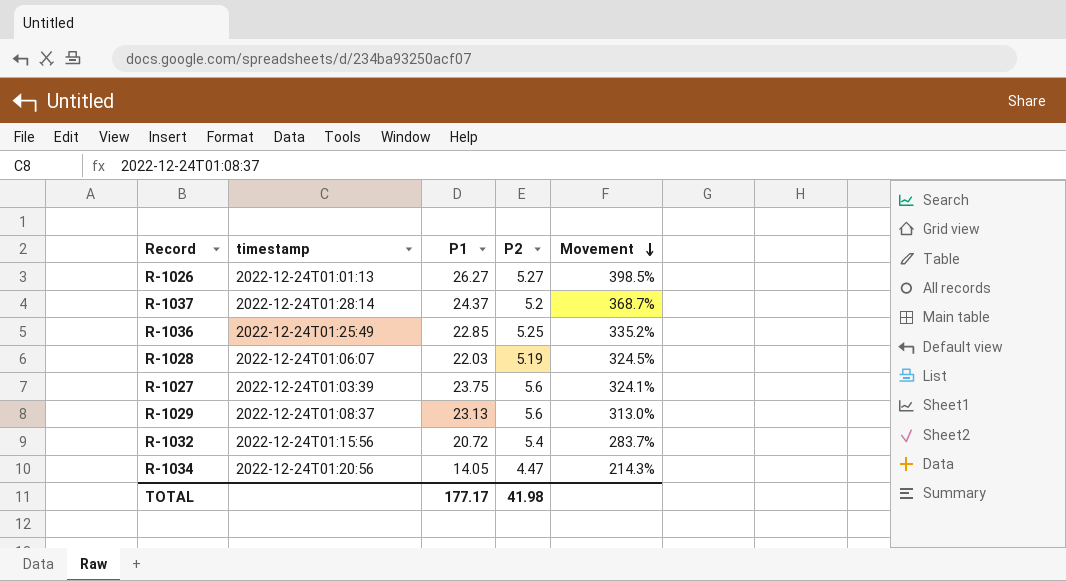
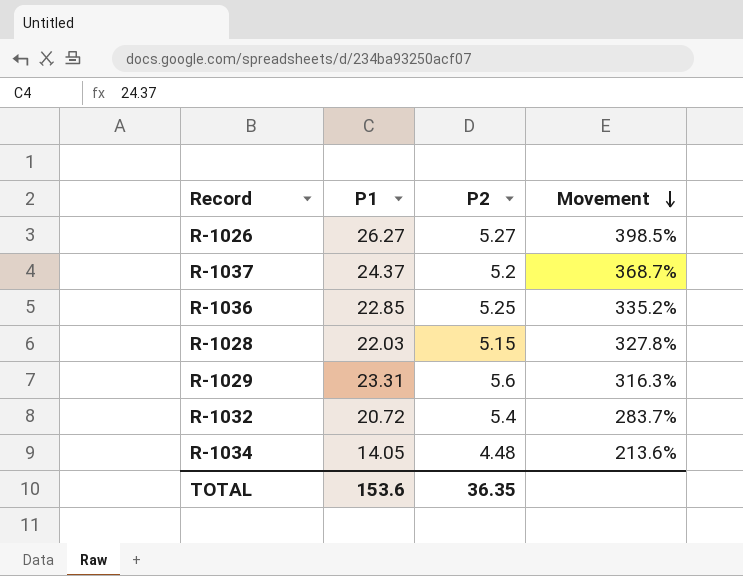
column timestamp | position: 2 -> none
row R-1027: 2022-12-24T01:03:39 | 23.75 | 5.6 | 324.1% -> none
R-1028 | P2: 5.19 -> 5.15
R-1028 | Movement: 324.5% -> 327.8%
R-1029 | P1: 23.13 -> 23.31
R-1029 | Movement: 313.0% -> 316.3%
R-1034 | P2: 4.47 -> 4.48
R-1034 | Movement: 214.3% -> 213.6%
TOTAL | P1: 177.17 -> 153.6
TOTAL | P2: 41.98 -> 36.35

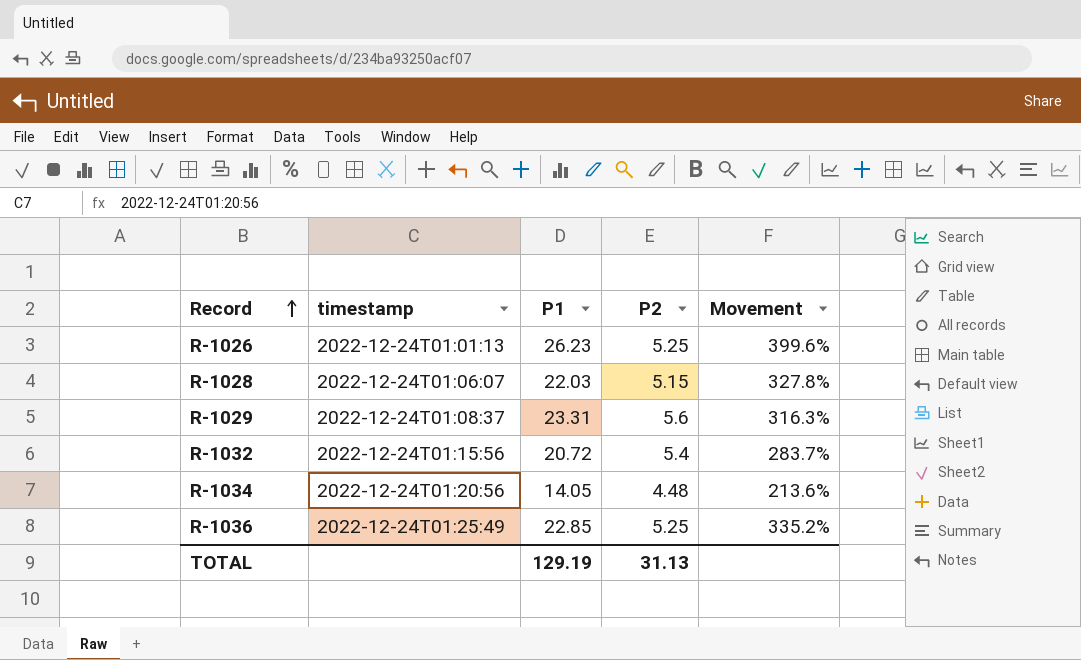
row order: Movement descending -> Record ascending
column timestamp | position: none -> 2
row R-1037: 24.37 | 5.2 | 368.7% -> none
R-1026 | P1: 26.27 -> 26.23
R-1026 | P2: 5.27 -> 5.25
R-1026 | Movement: 398.5% -> 399.6%
TOTAL | P1: 153.6 -> 129.19
TOTAL | P2: 36.35 -> 31.13

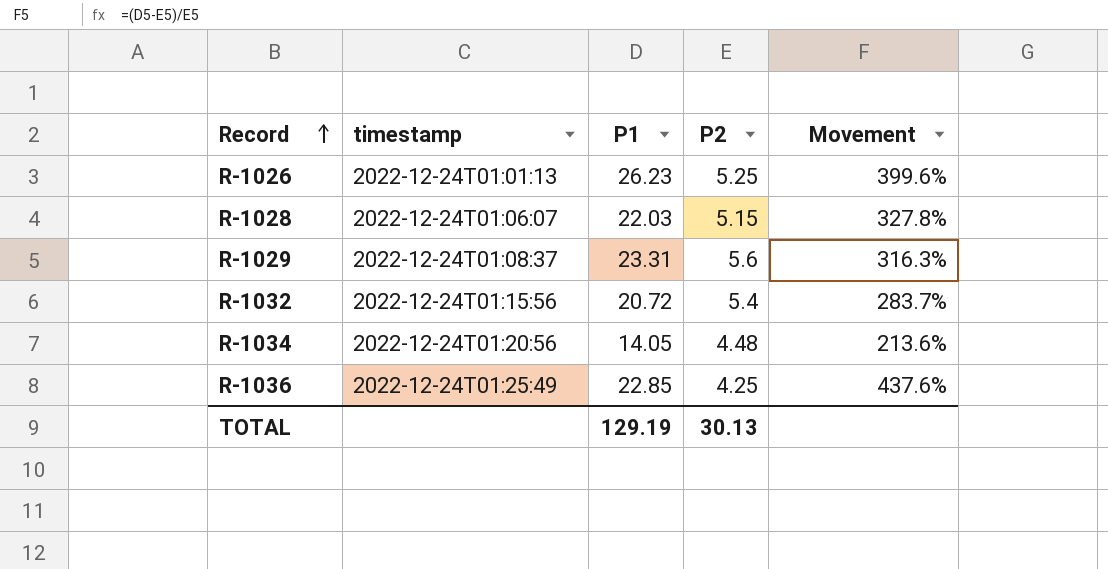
R-1036 | P2: 5.25 -> 4.25
R-1036 | Movement: 335.2% -> 437.6%
TOTAL | P2: 31.13 -> 30.13

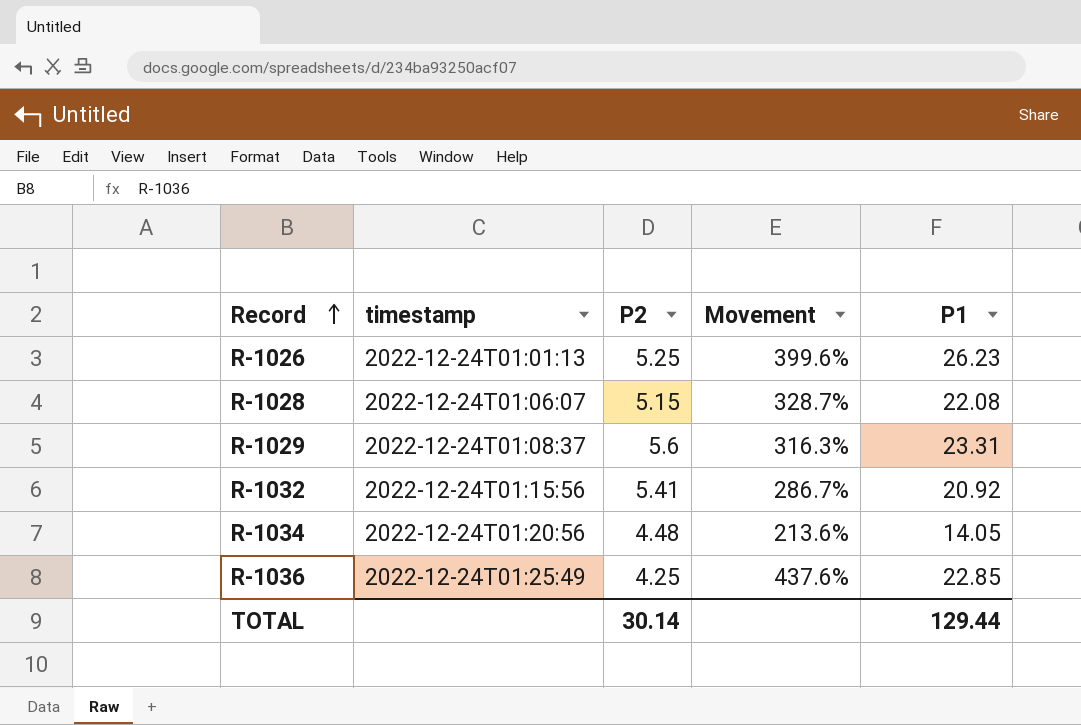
column P1 | position: 3 -> 5
R-1028 | Movement: 327.8% -> 328.7%
R-1028 | P1: 22.03 -> 22.08
R-1032 | P2: 5.4 -> 5.41
R-1032 | Movement: 283.7% -> 286.7%
R-1032 | P1: 20.72 -> 20.92
TOTAL | P2: 30.13 -> 30.14
TOTAL | P1: 129.19 -> 129.44

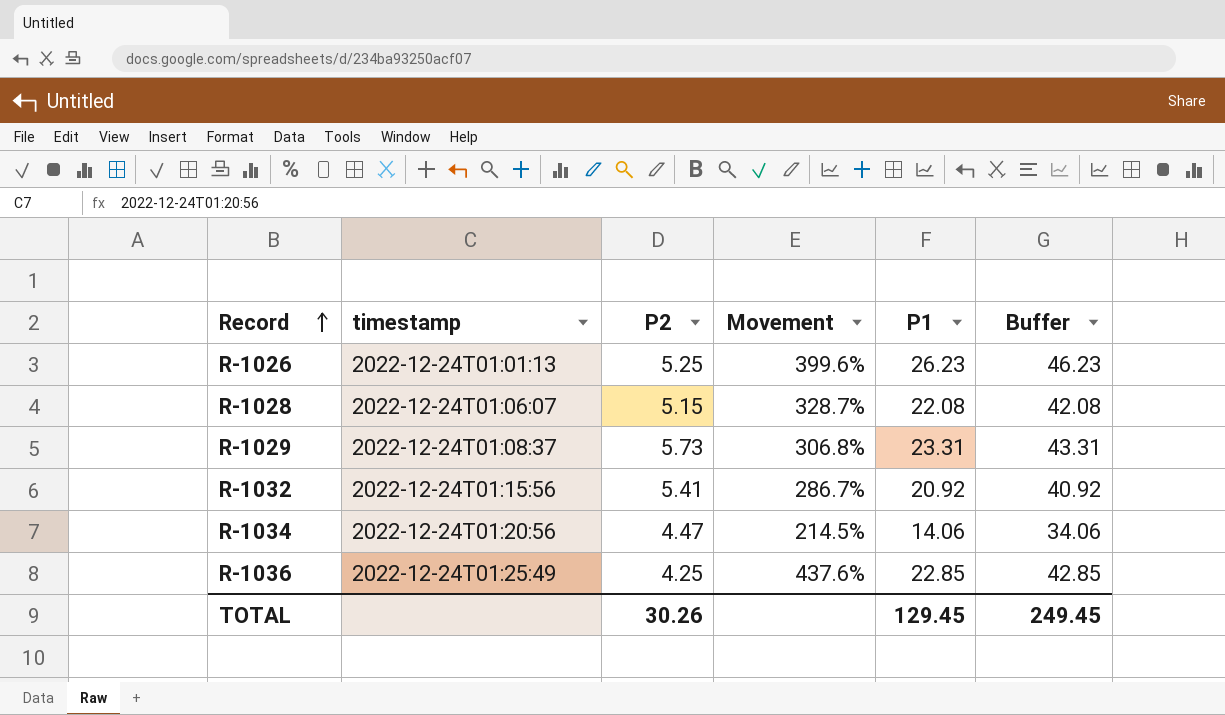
column Buffer | formula: none -> [P1] + 20
R-1029 | P2: 5.6 -> 5.73
R-1029 | Movement: 316.3% -> 306.8%
R-1034 | P2: 4.48 -> 4.47
R-1034 | Movement: 213.6% -> 214.5%
R-1034 | P1: 14.05 -> 14.06
TOTAL | P2: 30.14 -> 30.26
TOTAL | P1: 129.44 -> 129.45

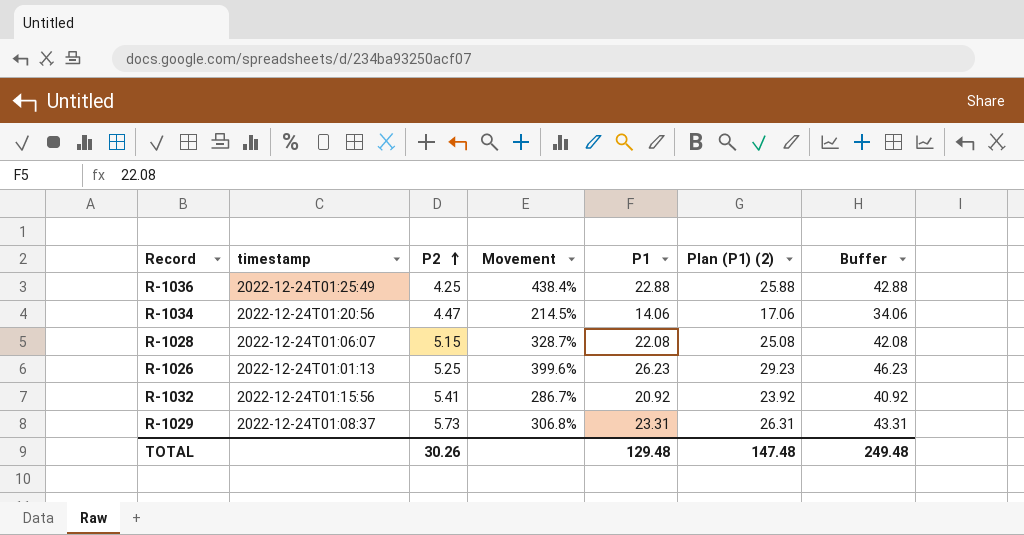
row order: Record ascending -> P2 ascending
column Plan (P1) (2) | formula: none -> [P1] + 3
R-1036 | Movement: 437.6% -> 438.4%
R-1036 | P1: 22.85 -> 22.88
R-1036 | Buffer: 42.85 -> 42.88
TOTAL | P1: 129.45 -> 129.48
TOTAL | Buffer: 249.45 -> 249.48

